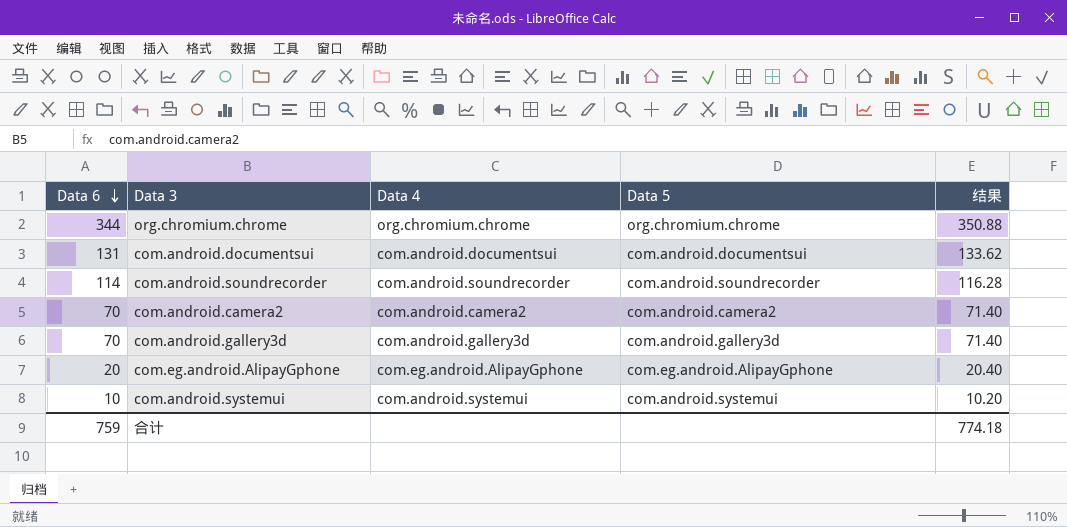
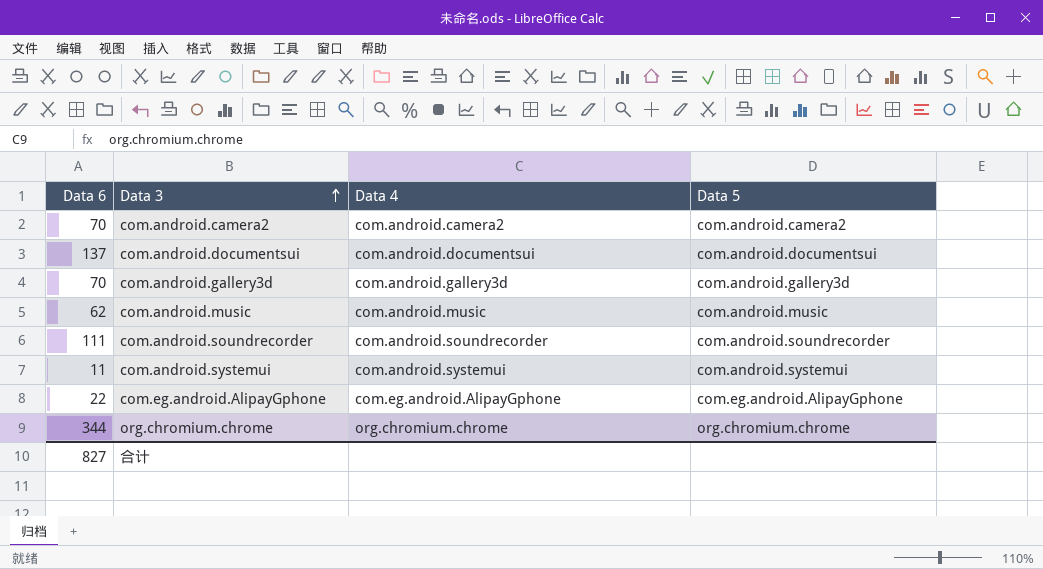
row order: Data 6 descending -> Data 3 ascending
column 结果 | formula: [Data 6] * 1.02 -> none
com.android.documentsui | Data 6: 131 -> 137
row com.android.music: none -> 62 | com.android.music | com.android.music
com.android.soundrecorder | Data 6: 114 -> 111
com.android.systemui | Data 6: 10 -> 11
com.eg.android.AlipayGphone | Data 6: 20 -> 22
合计 | Data 6: 759 -> 827

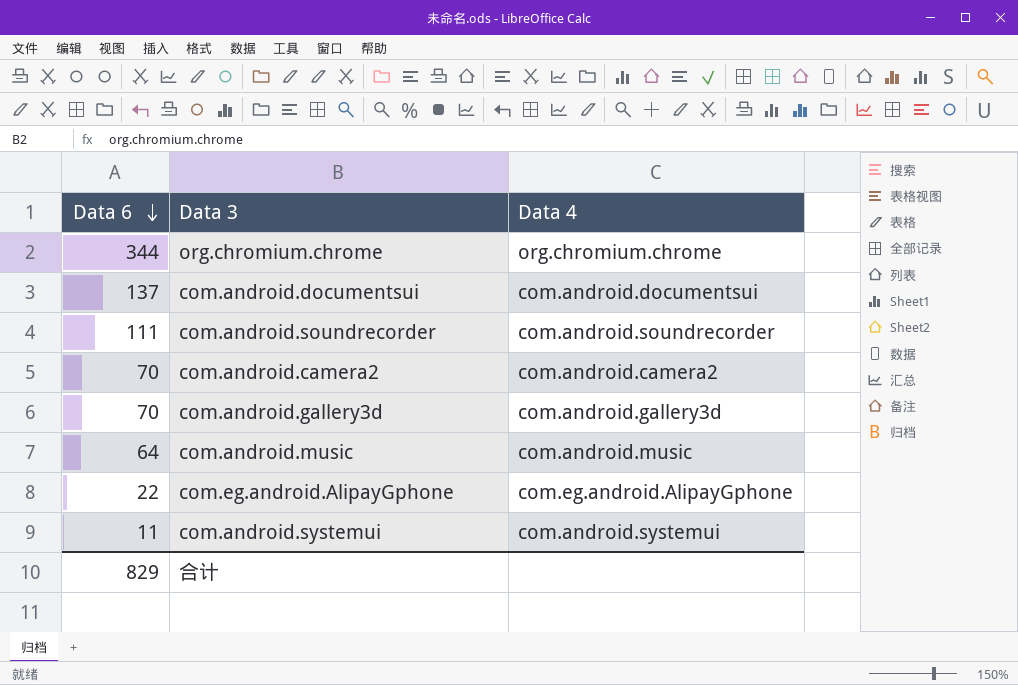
row order: Data 3 ascending -> Data 6 descending
column Data 5 | position: 4 -> none
com.android.music | Data 6: 62 -> 64
合计 | Data 6: 827 -> 829

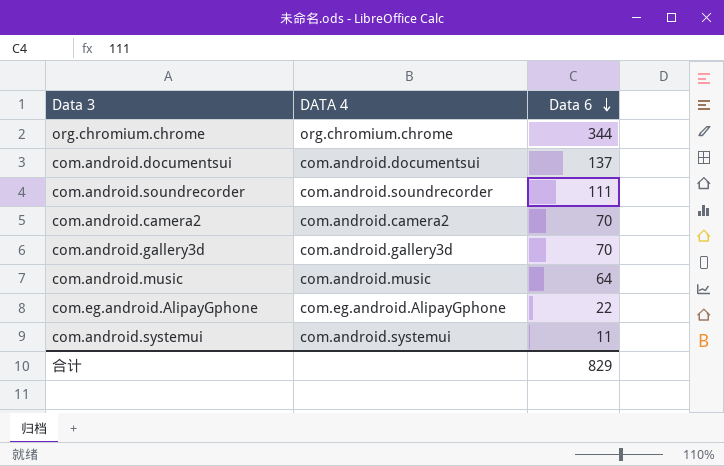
column name: Data 4 -> DATA 4
column Data 6 | position: 1 -> 3

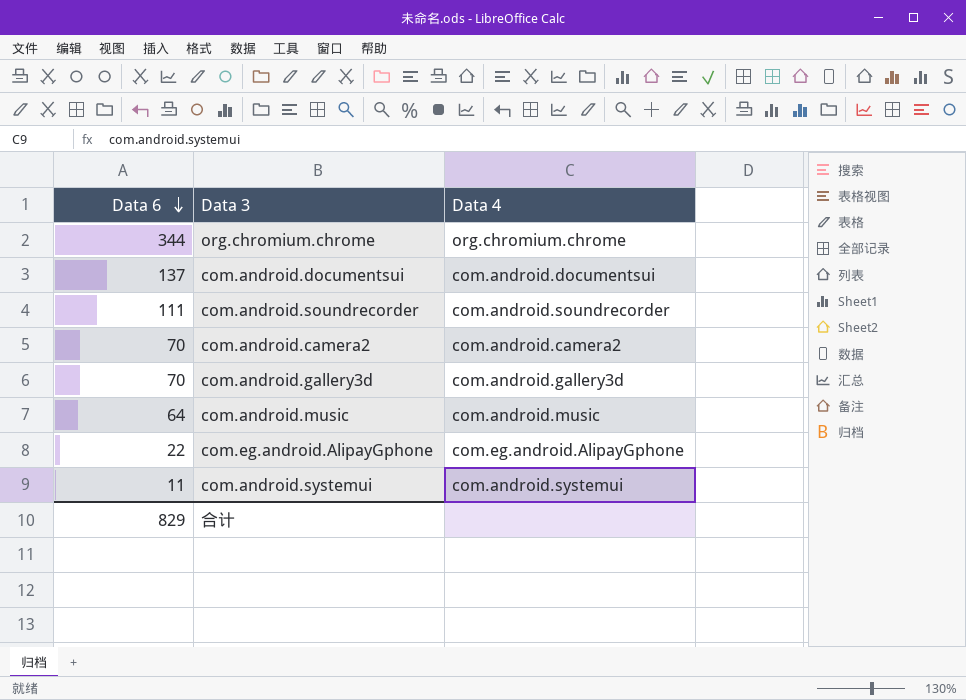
column Data 6 | position: 3 -> 1
column name: DATA 4 -> Data 4

